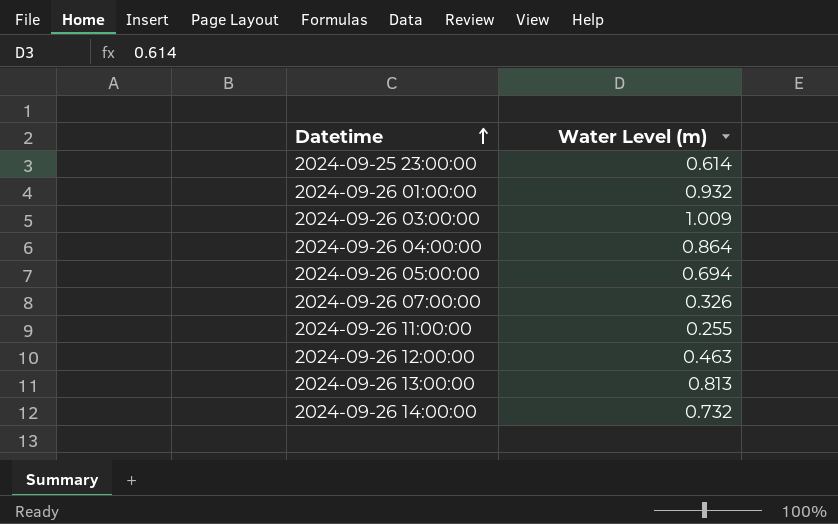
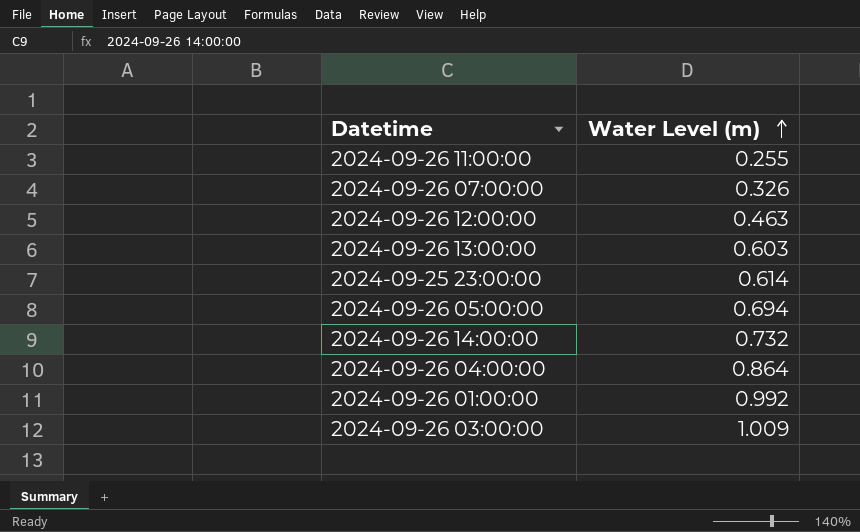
row order: Datetime ascending -> Water Level (m) ascending
2024-09-26 13:00:00 | Water Level (m): 0.813 -> 0.603
2024-09-26 01:00:00 | Water Level (m): 0.932 -> 0.992

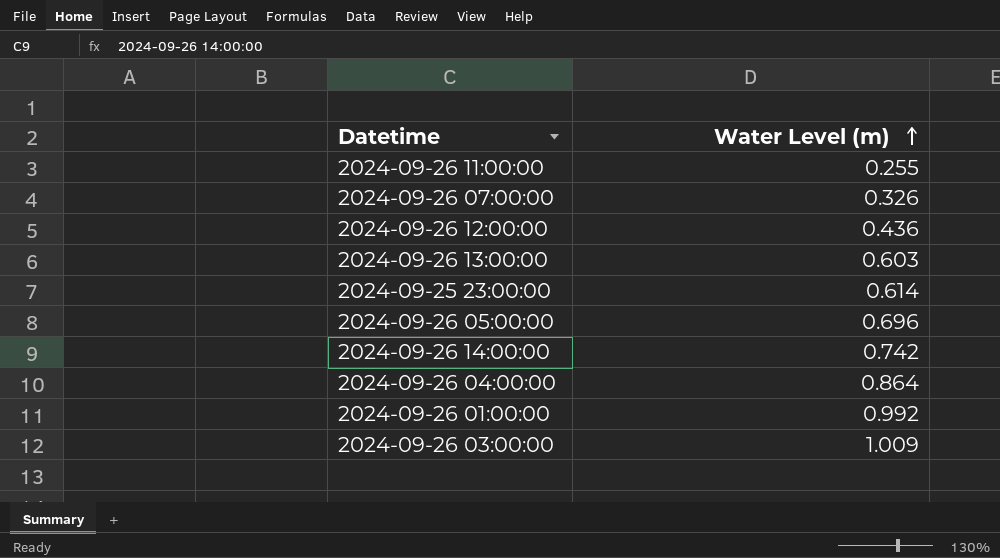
2024-09-26 12:00:00 | Water Level (m): 0.463 -> 0.436
2024-09-26 05:00:00 | Water Level (m): 0.694 -> 0.696
2024-09-26 14:00:00 | Water Level (m): 0.732 -> 0.742

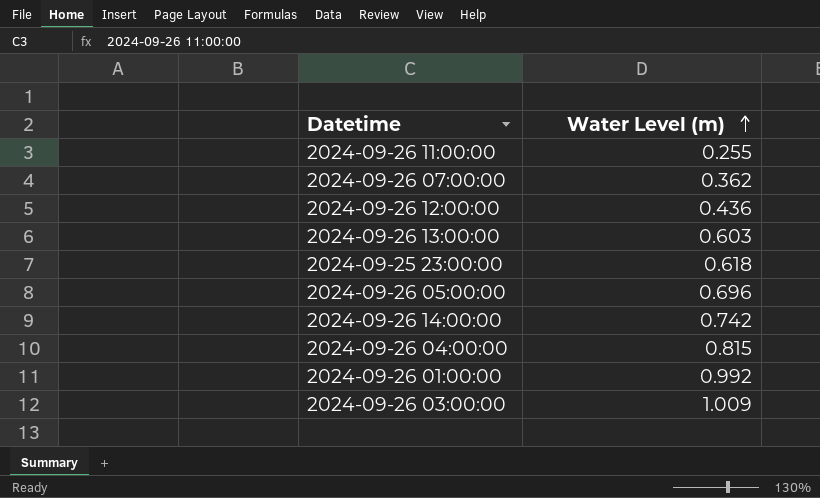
2024-09-26 07:00:00 | Water Level (m): 0.326 -> 0.362
2024-09-25 23:00:00 | Water Level (m): 0.614 -> 0.618
2024-09-26 04:00:00 | Water Level (m): 0.864 -> 0.815

